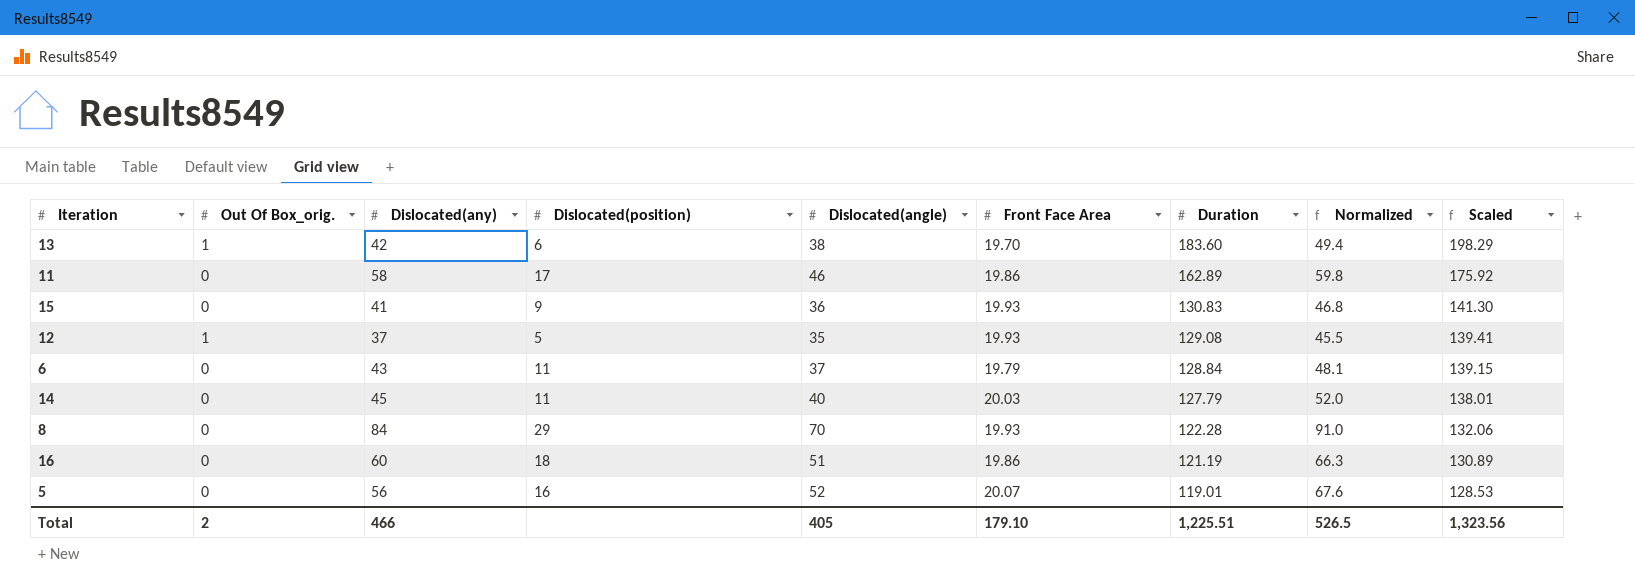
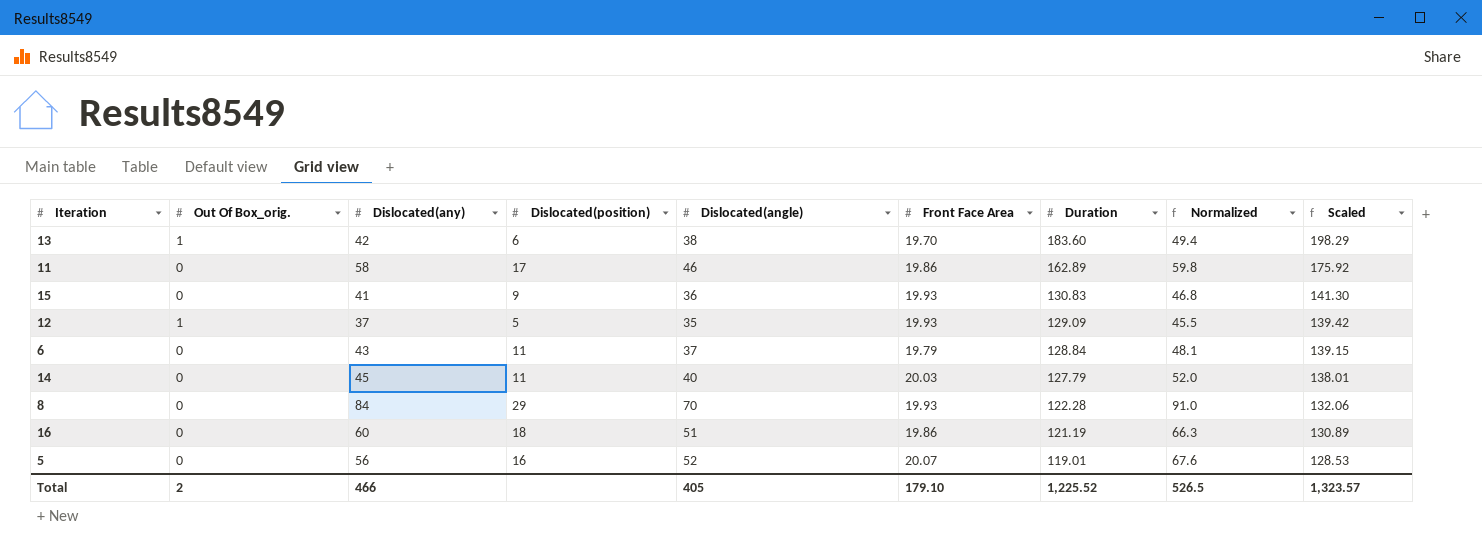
12 | Duration: 129.08 -> 129.09
12 | Scaled: 139.41 -> 139.42
Total | Duration: 1,225.51 -> 1,225.52
Total | Scaled: 1,323.56 -> 1,323.57

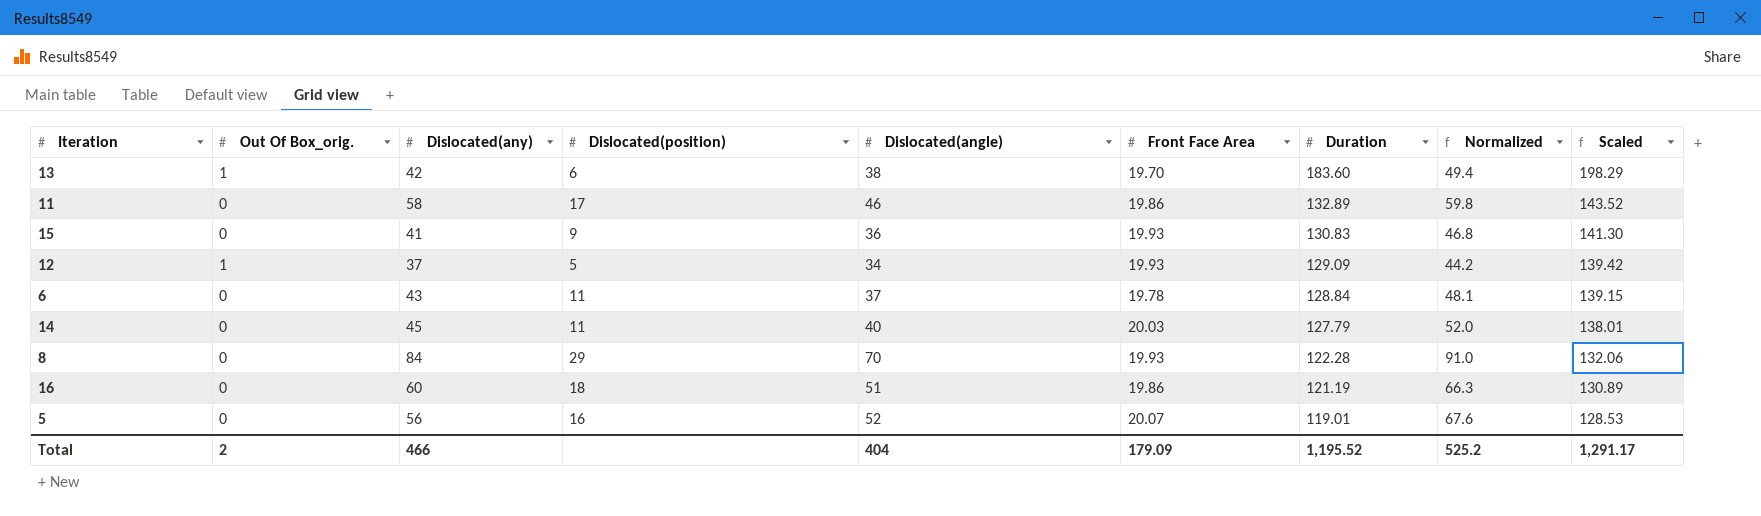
11 | Duration: 162.89 -> 132.89
11 | Scaled: 175.92 -> 143.52
12 | Dislocated(angle): 35 -> 34
12 | Normalized: 45.5 -> 44.2
6 | Front Face Area: 19.79 -> 19.78
Total | Dislocated(angle): 405 -> 404
Total | Front Face Area: 179.10 -> 179.09
Total | Duration: 1,225.52 -> 1,195.52
Total | Normalized: 526.5 -> 525.2
Total | Scaled: 1,323.57 -> 1,291.17

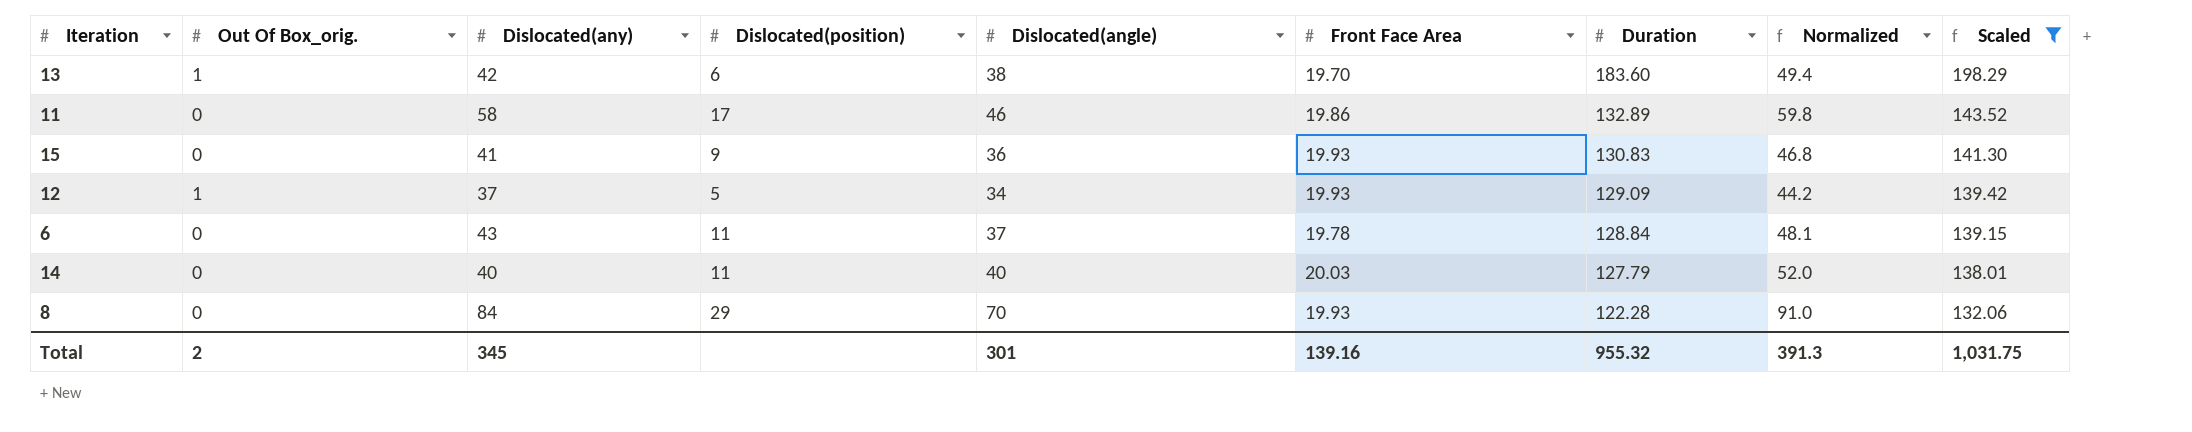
filter: none -> Scaled >= 132.06
14 | Dislocated(any): 45 -> 40
Total | Dislocated(any): 466 -> 345
Total | Dislocated(angle): 404 -> 301
Total | Front Face Area: 179.09 -> 139.16
Total | Duration: 1,195.52 -> 955.32
Total | Normalized: 525.2 -> 391.3
Total | Scaled: 1,291.17 -> 1,031.75

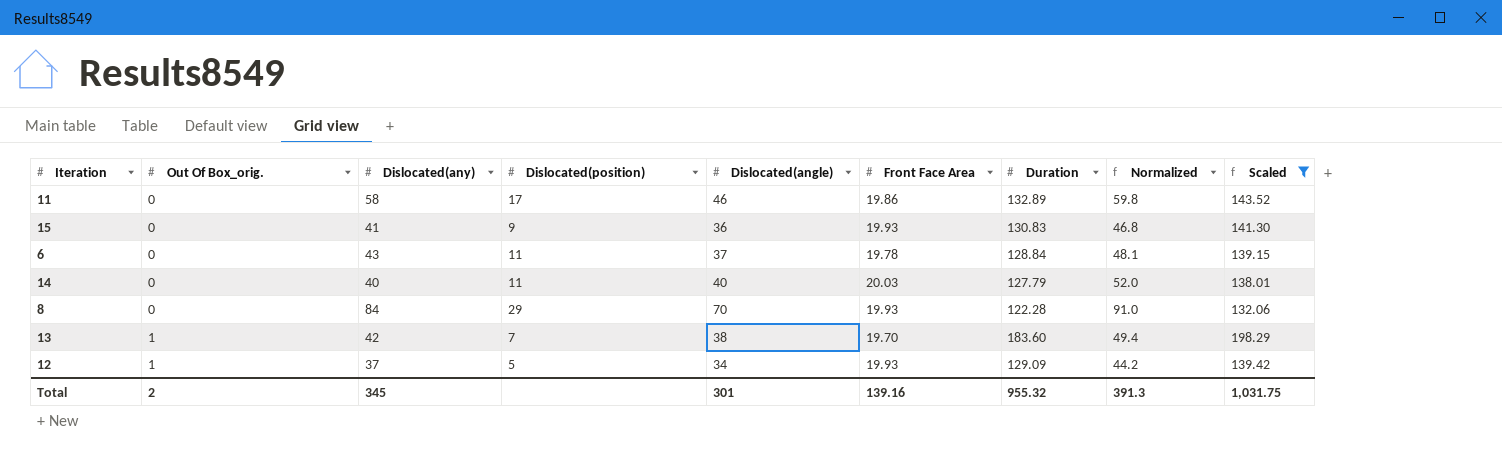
row order: Duration descending -> Out Of Box_orig. ascending
13 | Dislocated(position): 6 -> 7

